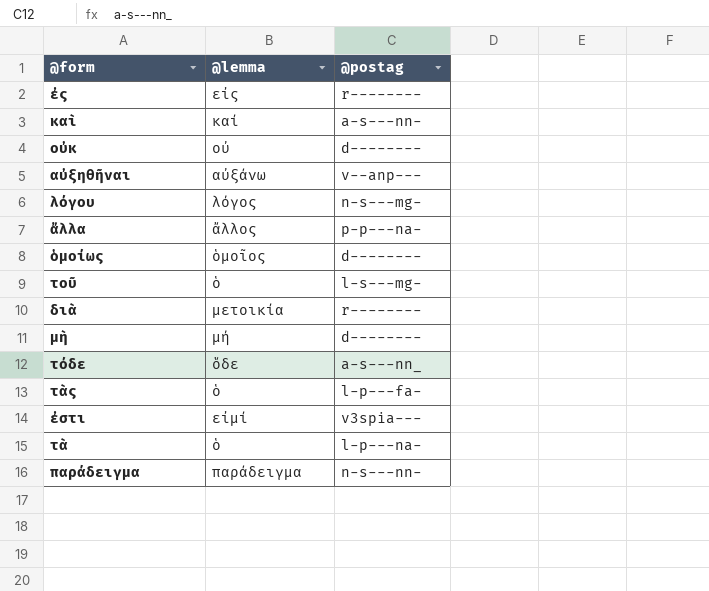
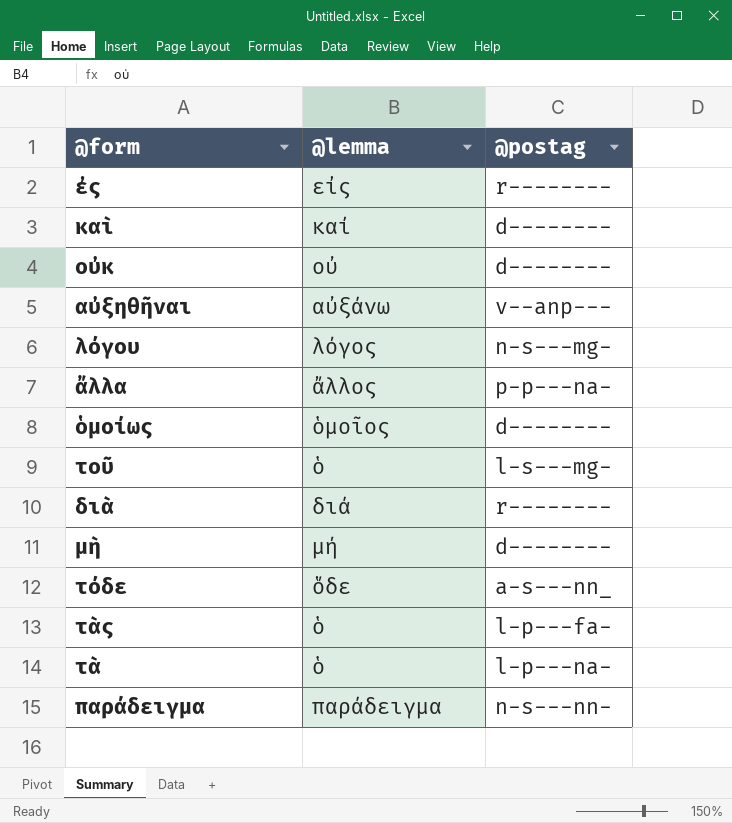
row ἐστι: εἰμί | v3spia--- -> none
καὶ | @postag: a-s---nn- -> d--------
διὰ | @lemma: μετοικία -> διά

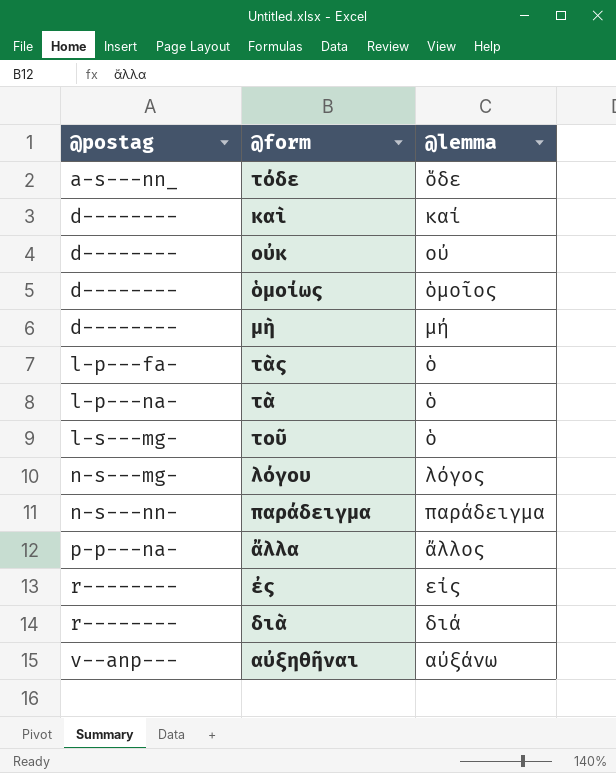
row order: none -> @postag ascending
column @postag | position: 3 -> 1

